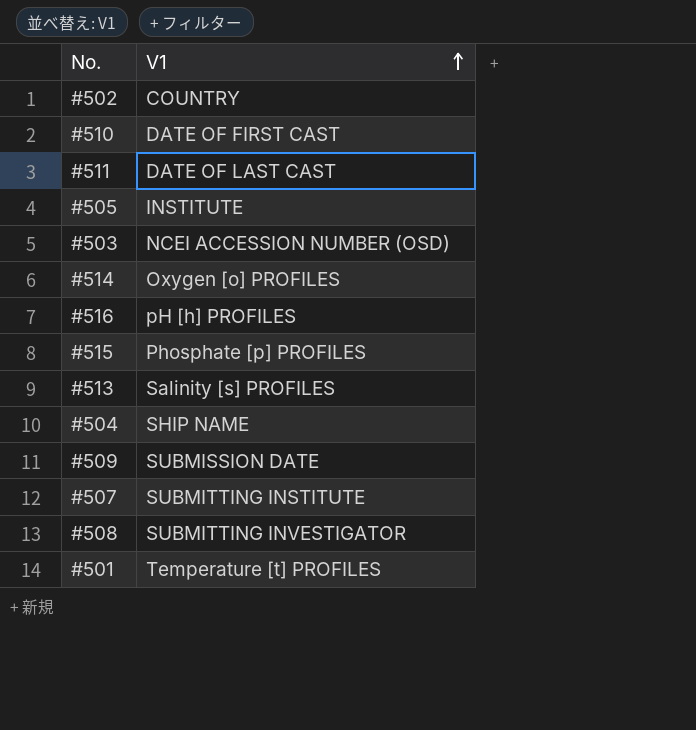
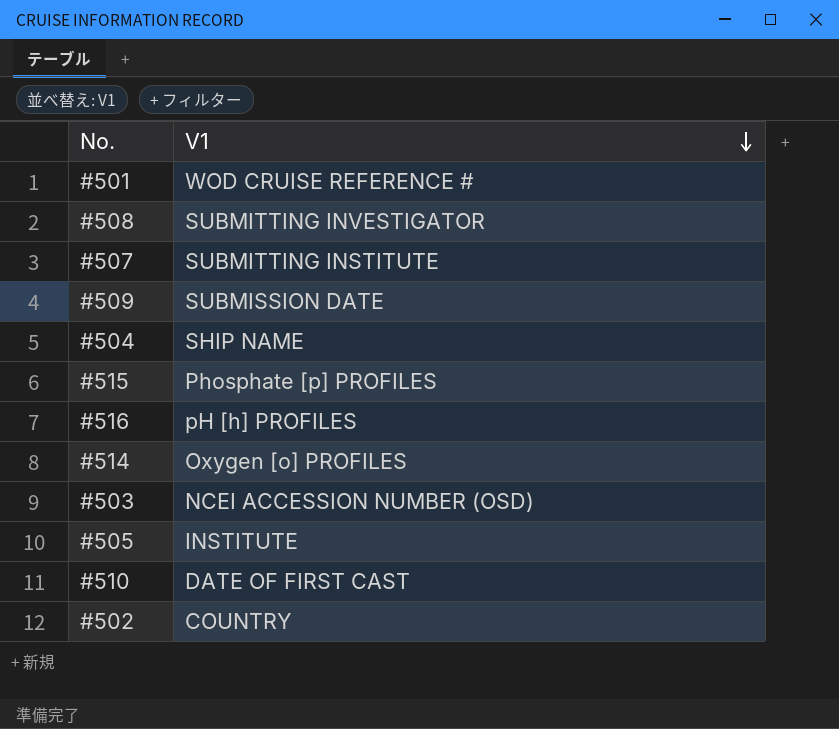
row order: V1 ascending -> V1 descending
row #511: DATE OF LAST CAST -> none
row #513: Salinity [s] PROFILES -> none
#501 | V1: Temperature [t] PROFILES -> WOD CRUISE REFERENCE #

